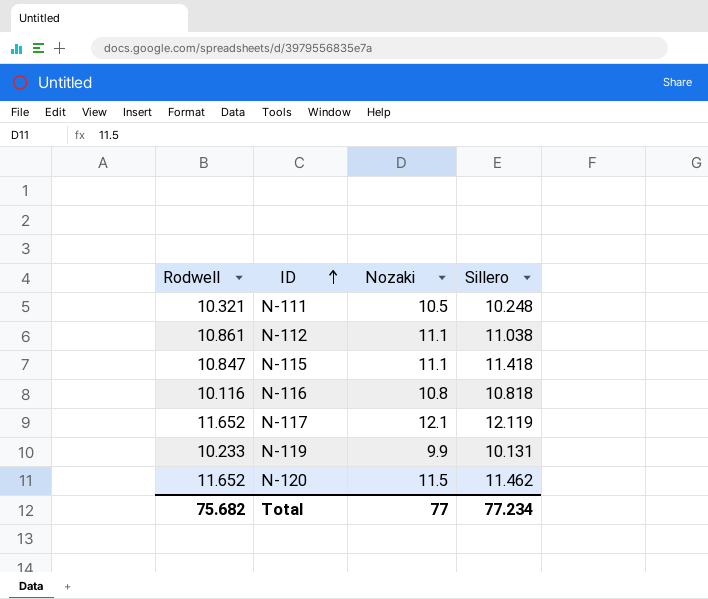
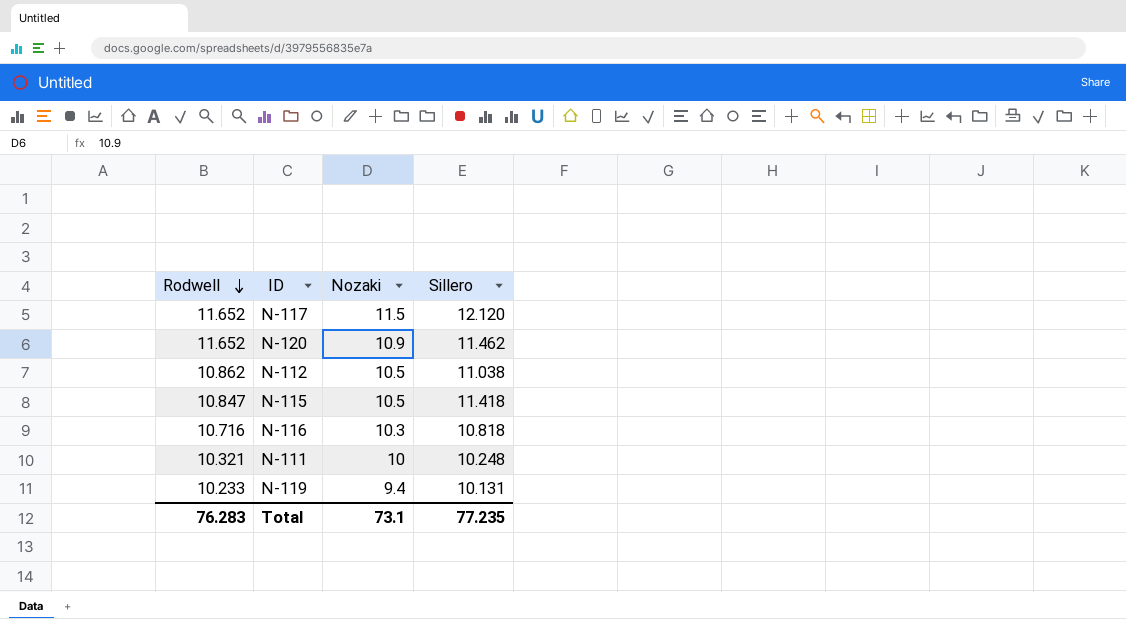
row order: ID ascending -> Rodwell descending
N-117 | Nozaki: 12.1 -> 11.5
N-117 | Sillero: 12.119 -> 12.120
N-120 | Nozaki: 11.5 -> 10.9
N-112 | Rodwell: 10.861 -> 10.862
N-112 | Nozaki: 11.1 -> 10.5
N-115 | Nozaki: 11.1 -> 10.5
N-116 | Rodwell: 10.116 -> 10.716
N-116 | Nozaki: 10.8 -> 10.3
N-111 | Nozaki: 10.5 -> 10
N-119 | Nozaki: 9.9 -> 9.4
Total | Rodwell: 75.682 -> 76.283
Total | Nozaki: 77 -> 73.1
Total | Sillero: 77.234 -> 77.235

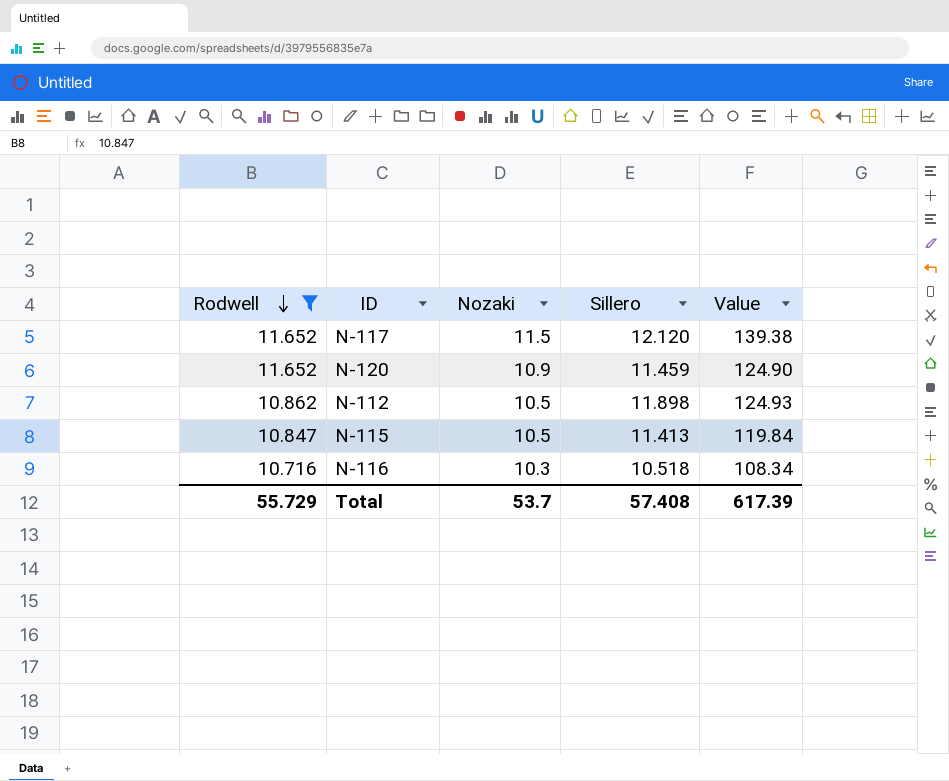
filter: none -> Rodwell >= 10.716
column Value | formula: none -> [Nozaki] * [Sillero]
N-120 | Sillero: 11.462 -> 11.459
N-112 | Sillero: 11.038 -> 11.898
N-115 | Sillero: 11.418 -> 11.413
N-116 | Sillero: 10.818 -> 10.518
Total | Rodwell: 76.283 -> 55.729
Total | Nozaki: 73.1 -> 53.7
Total | Sillero: 77.235 -> 57.408

